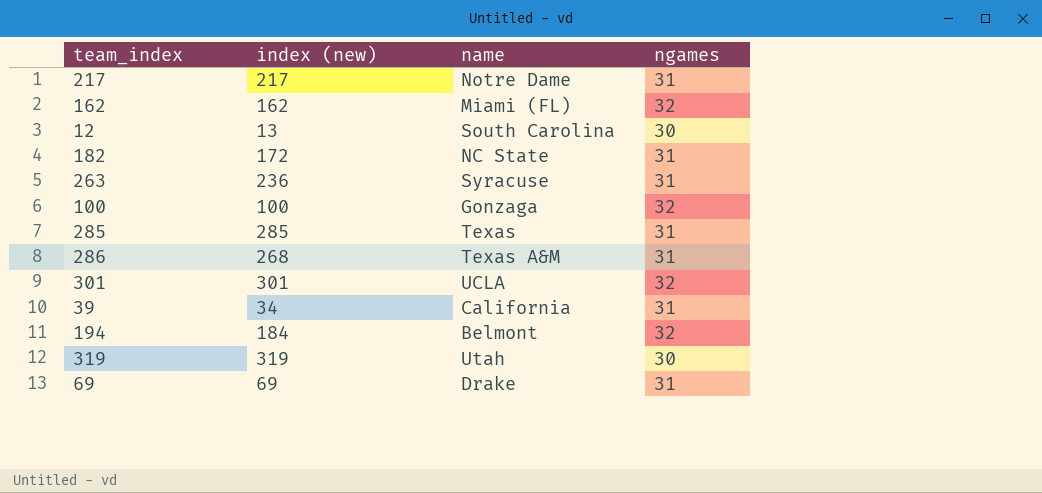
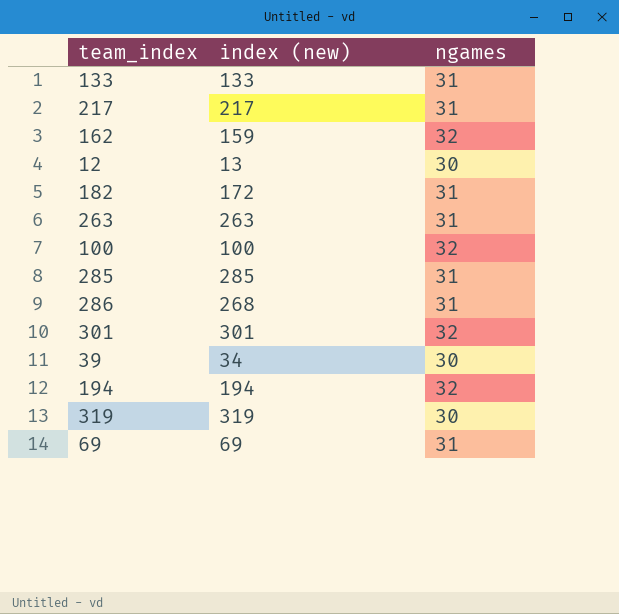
column name | position: 3 -> none
row 133: none -> 133 | 31
162 | index (new): 162 -> 159
263 | index (new): 236 -> 263
39 | ngames: 31 -> 30
194 | index (new): 184 -> 194

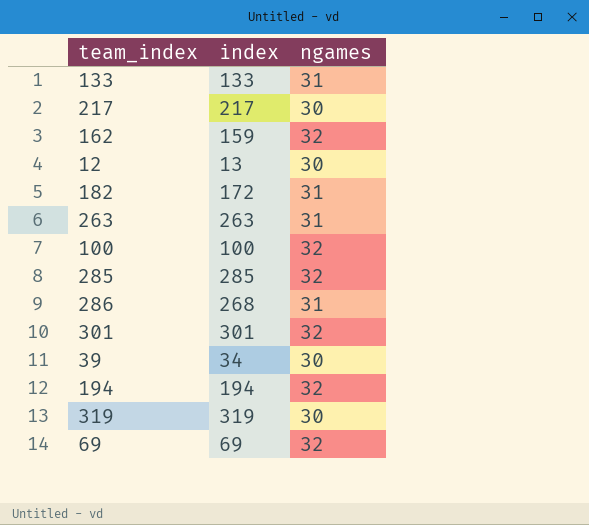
column name: index (new) -> index
217 | ngames: 31 -> 30
285 | ngames: 31 -> 32
69 | ngames: 31 -> 32

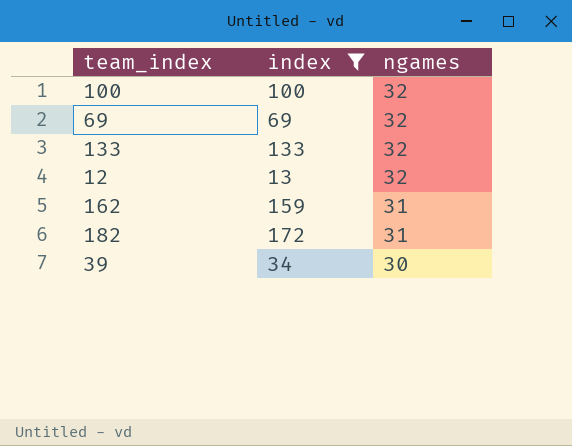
filter: none -> index <= 172
row order: none -> ngames descending
133 | ngames: 31 -> 32
12 | ngames: 30 -> 32
162 | ngames: 32 -> 31

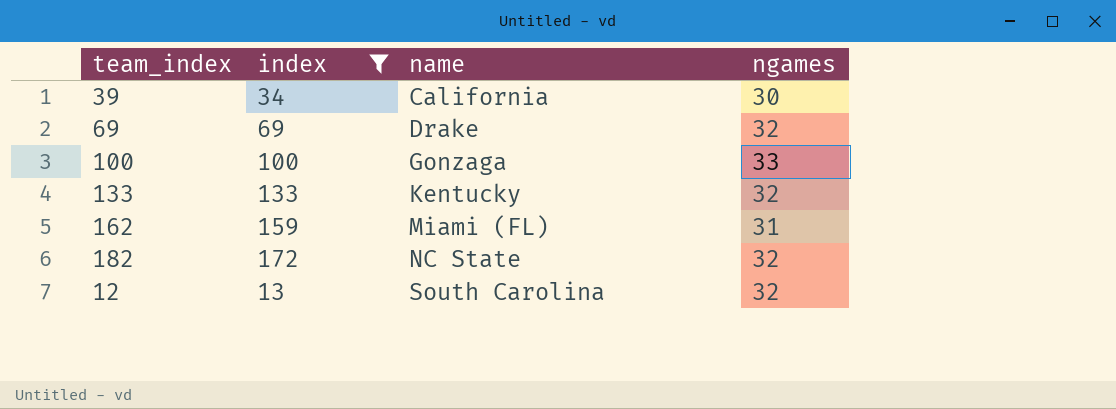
row order: ngames descending -> name ascending
column name | position: none -> 3
100 | ngames: 32 -> 33
182 | ngames: 31 -> 32

